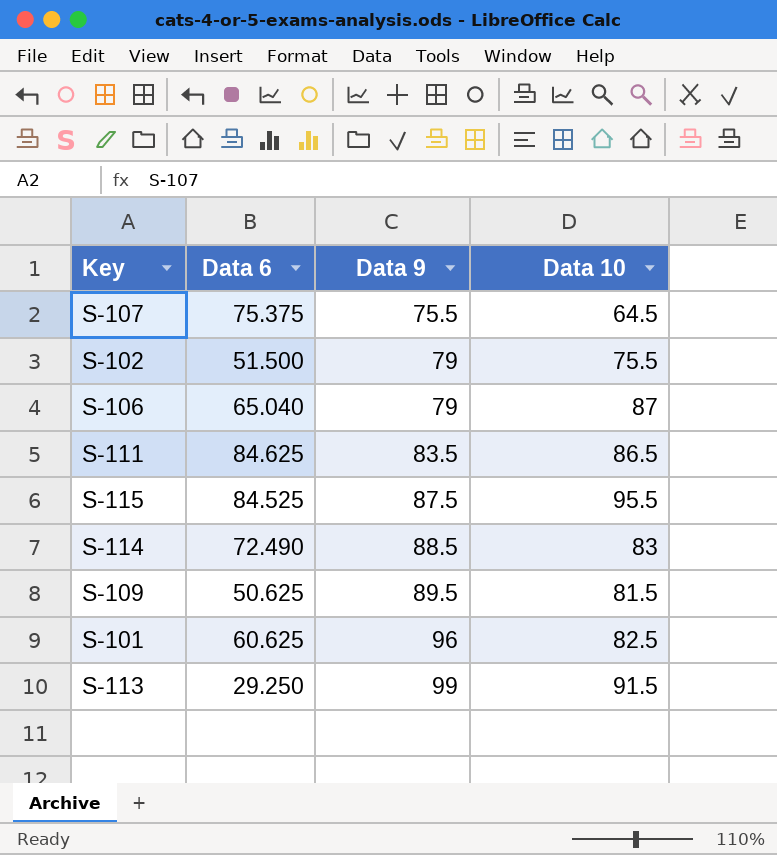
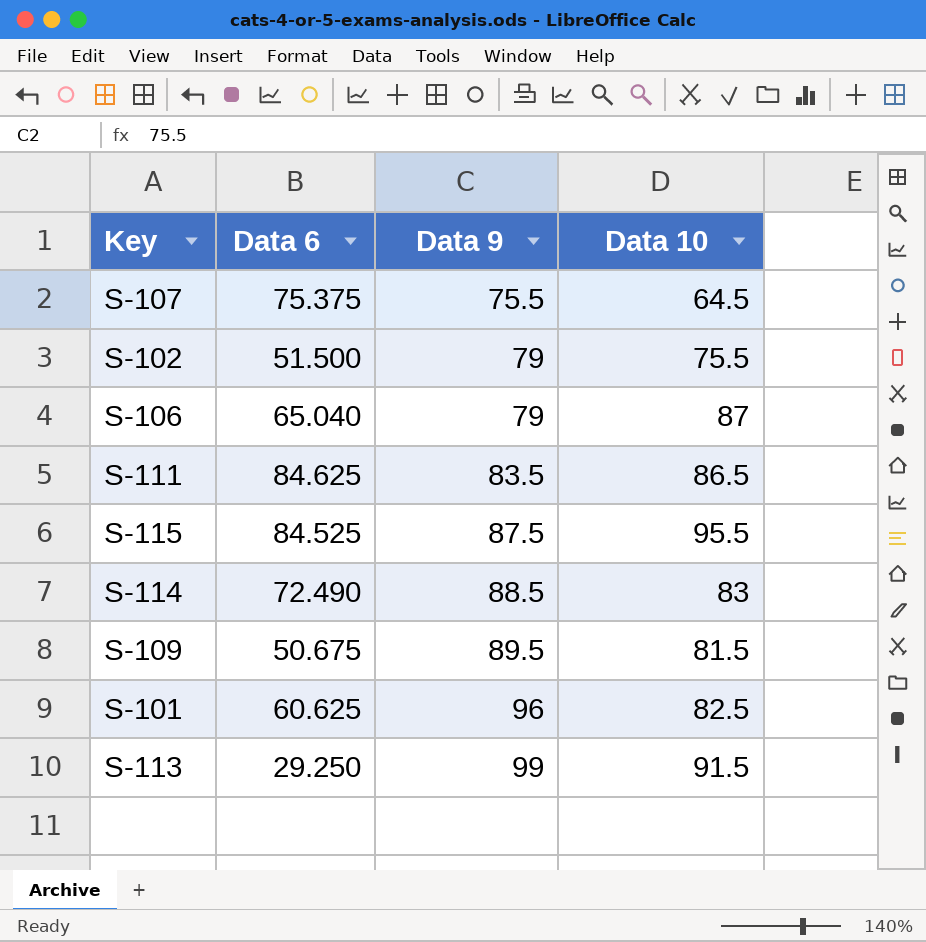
S-109 | Data 6: 50.625 -> 50.675

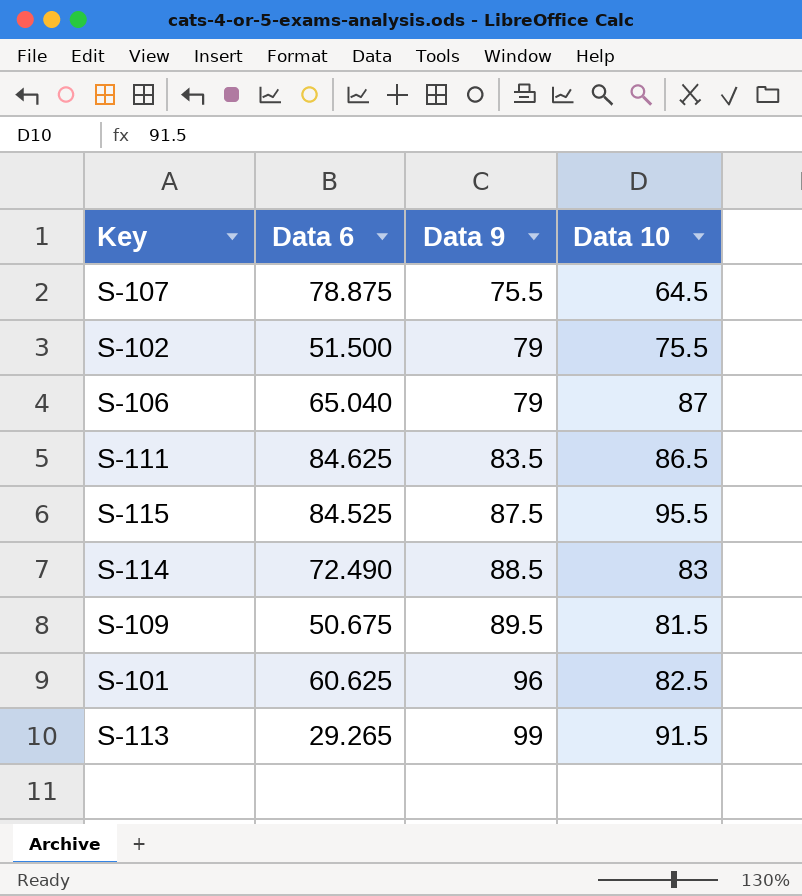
S-107 | Data 6: 75.375 -> 78.875
S-113 | Data 6: 29.250 -> 29.265

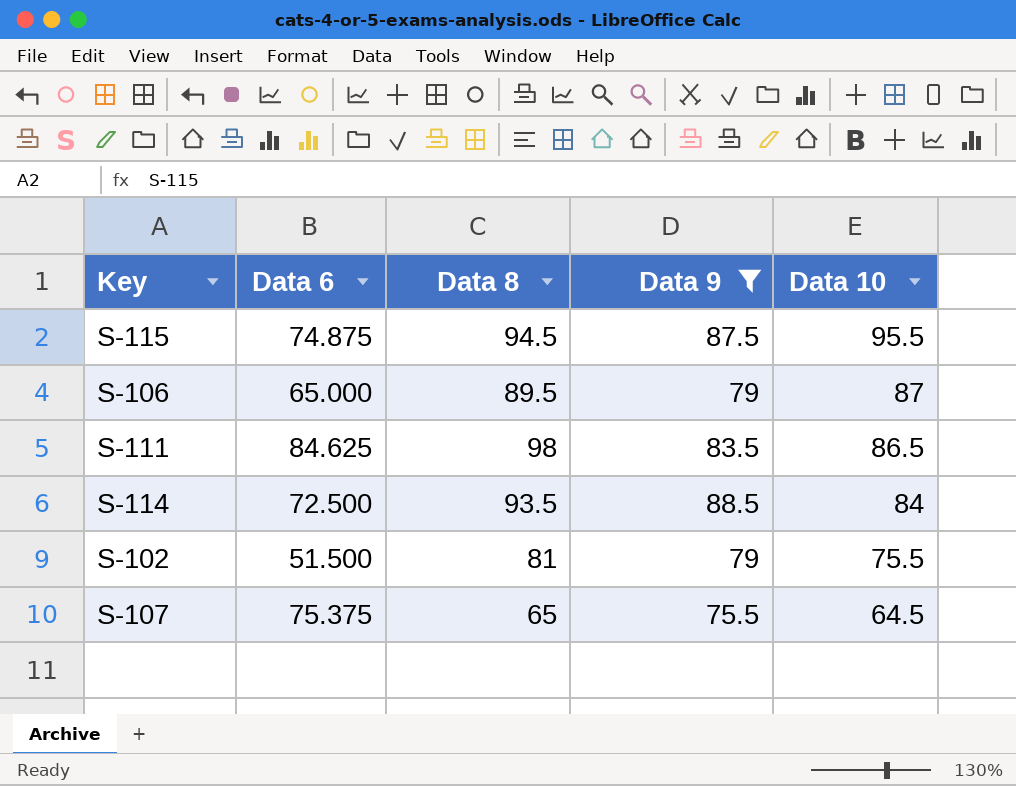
filter: none -> Data 9 <= 88.5
row order: Data 9 ascending -> Data 10 descending
column Data 8 | position: none -> 3
S-115 | Data 6: 84.525 -> 74.875
S-106 | Data 6: 65.040 -> 65.000
S-114 | Data 6: 72.490 -> 72.500
S-114 | Data 10: 83 -> 84
S-107 | Data 6: 78.875 -> 75.375

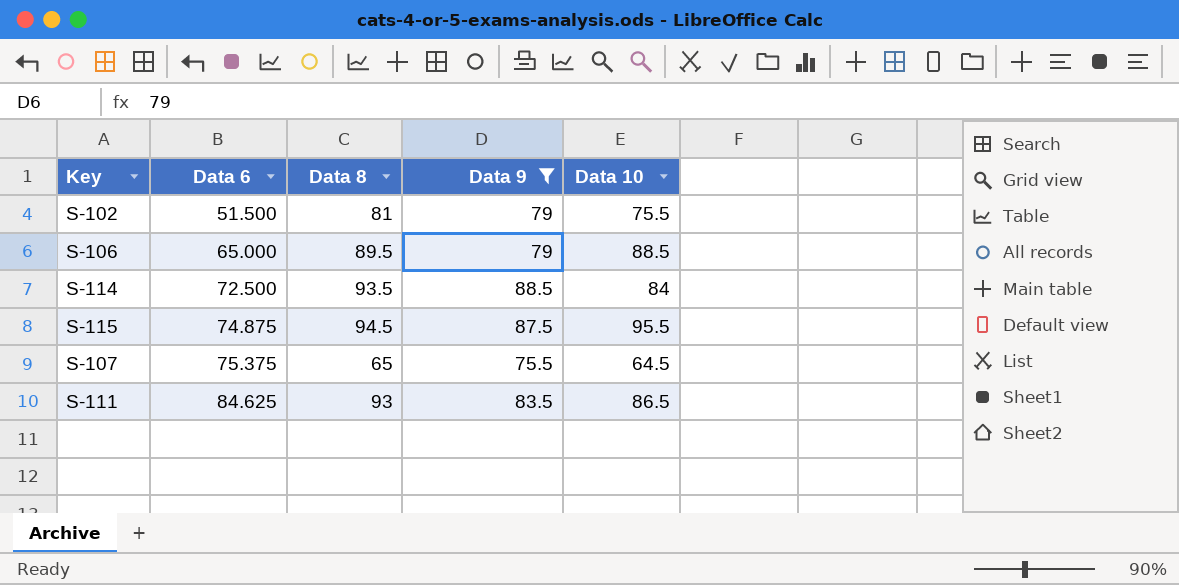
row order: Data 10 descending -> Data 6 ascending
S-106 | Data 10: 87 -> 88.5
S-111 | Data 8: 98 -> 93

